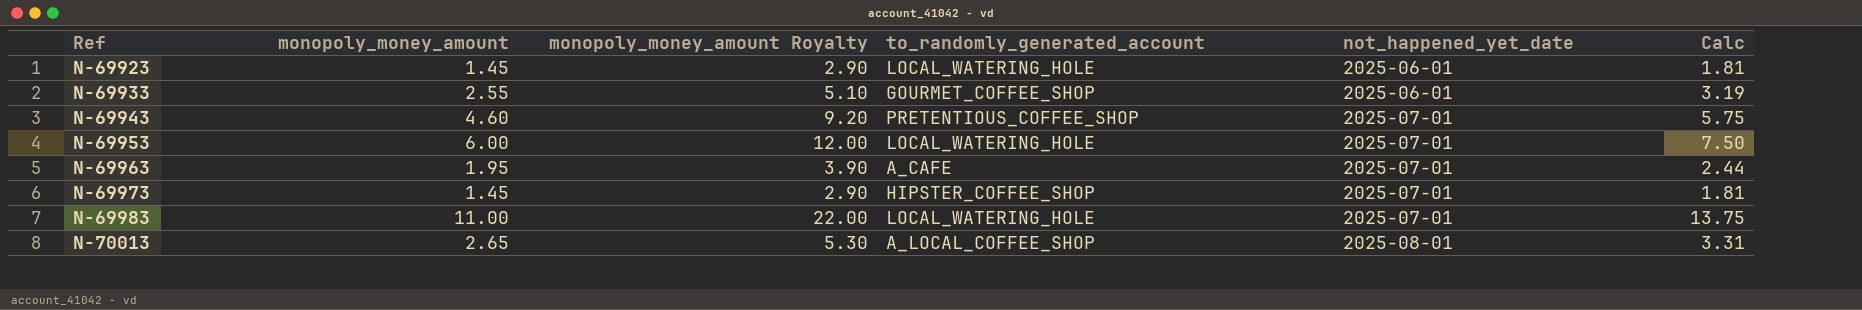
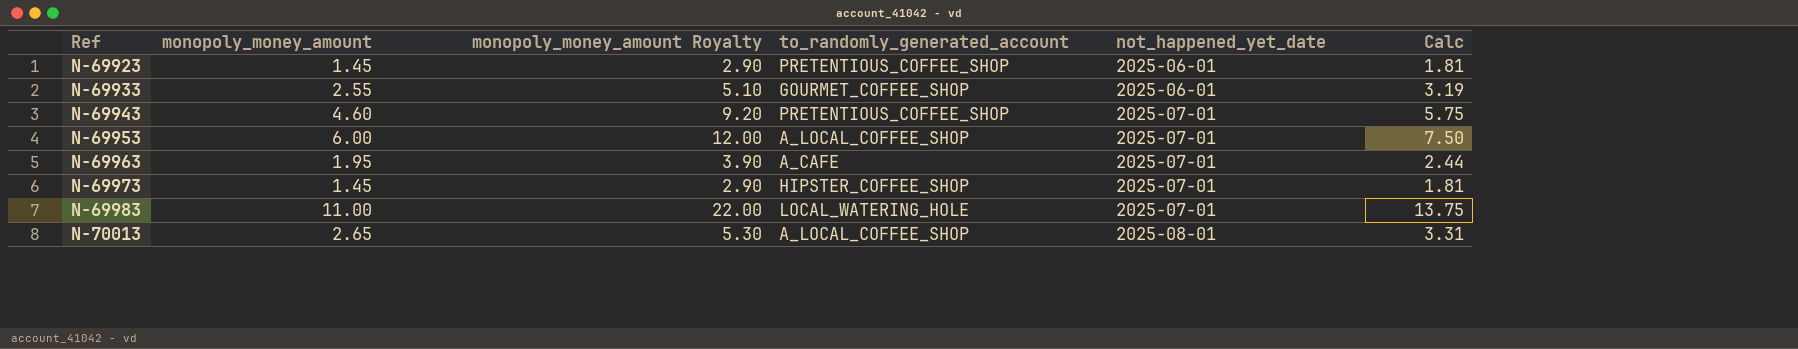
N-69923 | to_randomly_generated_account: LOCAL_WATERING_HOLE -> PRETENTIOUS_COFFEE_SHOP
N-69953 | to_randomly_generated_account: LOCAL_WATERING_HOLE -> A_LOCAL_COFFEE_SHOP

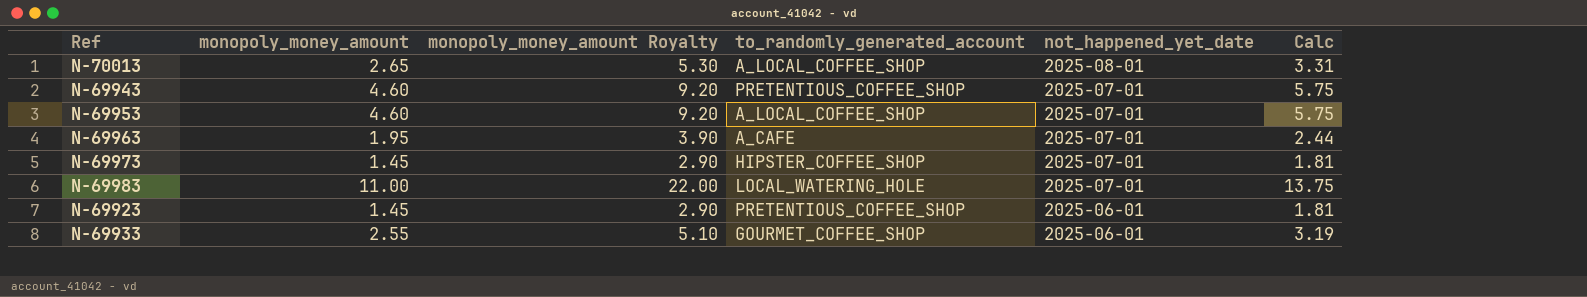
row order: Ref ascending -> not_happened_yet_date descending
N-69953 | monopoly_money_amount: 6.00 -> 4.60
N-69953 | monopoly_money_amount Royalty: 12.00 -> 9.20
N-69953 | Calc: 7.50 -> 5.75

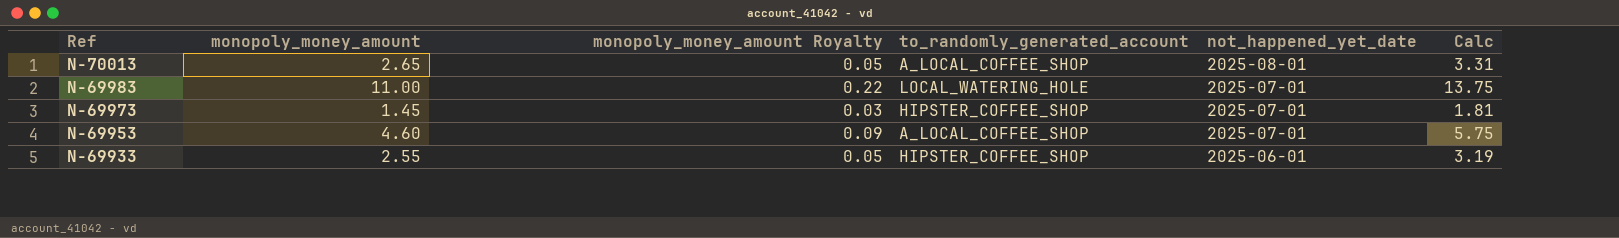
row order: not_happened_yet_date descending -> Ref descending
column monopoly_money_amount Royalty | formula: [monopoly_money_amount] * 2 -> [monopoly_money_amount] * 0.02
row N-69943: 4.60 | 9.20 | PRETENTIOUS_COFFEE_SHOP | 2025-07-01 | 5.75 -> none
row N-69963: 1.95 | 3.90 | A_CAFE | 2025-07-01 | 2.44 -> none
row N-69923: 1.45 | 2.90 | PRETENTIOUS_COFFEE_SHOP | 2025-06-01 | 1.81 -> none
N-69933 | to_randomly_generated_account: GOURMET_COFFEE_SHOP -> HIPSTER_COFFEE_SHOP

